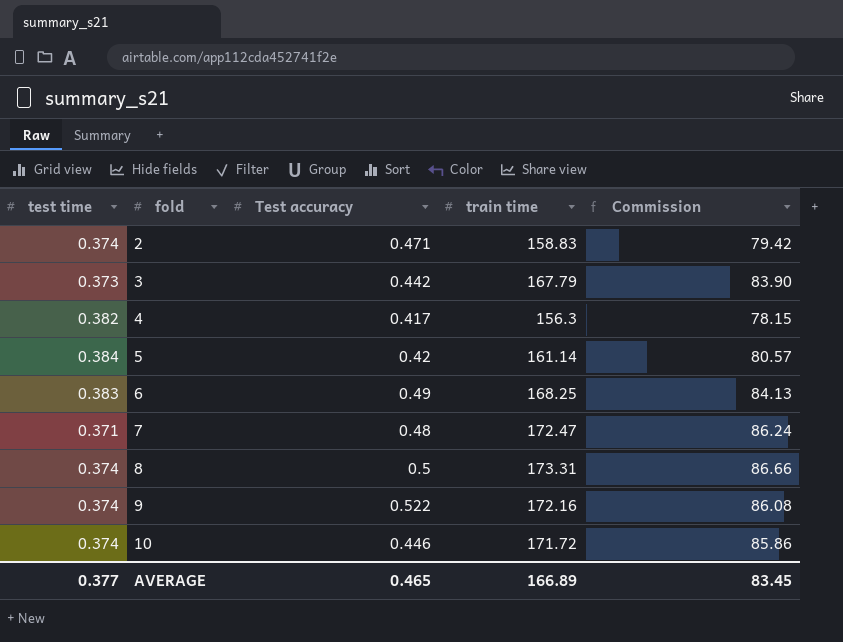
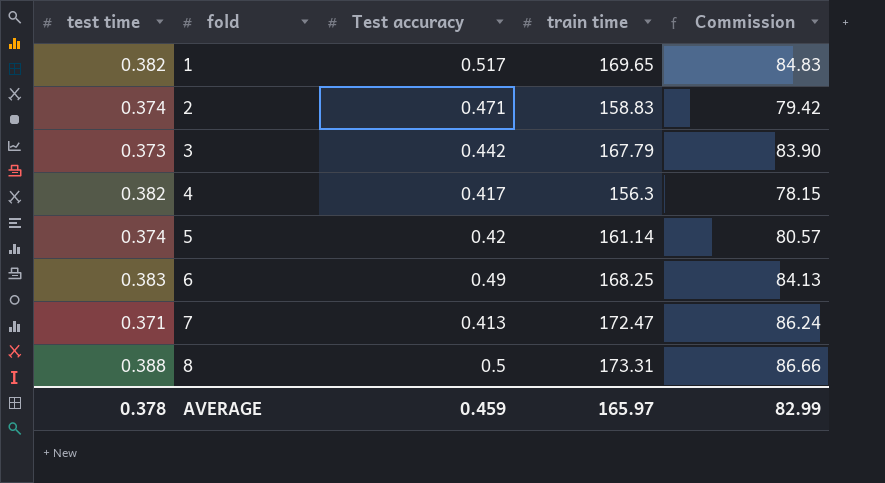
row 9: 0.374 | 0.522 | 172.16 | 86.08 -> none
row 10: 0.374 | 0.446 | 171.72 | 85.86 -> none
row 1: none -> 0.382 | 0.517 | 169.65 | 84.83
5 | test time: 0.384 -> 0.374
7 | Test accuracy: 0.48 -> 0.413
8 | test time: 0.374 -> 0.388
AVERAGE | test time: 0.377 -> 0.378
AVERAGE | Test accuracy: 0.465 -> 0.459
AVERAGE | train time: 166.89 -> 165.97
AVERAGE | Commission: 83.45 -> 82.99

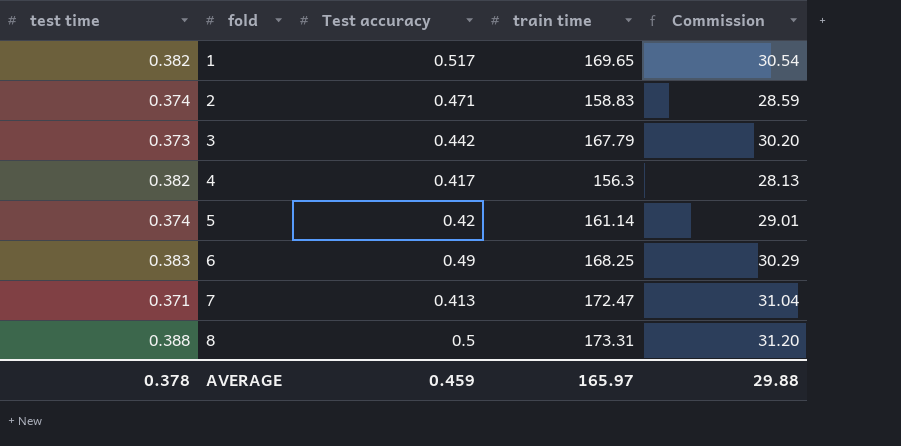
column Commission | formula: [train time] * 0.5 -> [train time] * 0.18
AVERAGE | Commission: 82.99 -> 29.88

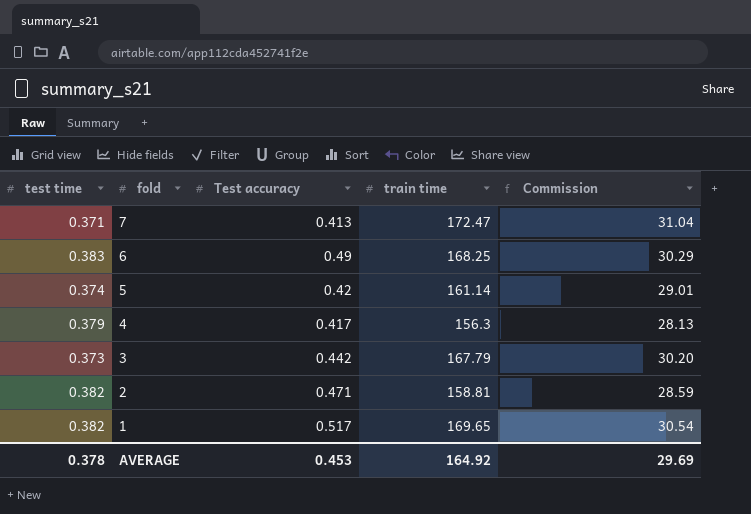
row order: fold ascending -> fold descending
row 8: 0.388 | 0.5 | 173.31 | 31.20 -> none
4 | test time: 0.382 -> 0.379
2 | test time: 0.374 -> 0.382
2 | train time: 158.83 -> 158.81
AVERAGE | Test accuracy: 0.459 -> 0.453
AVERAGE | train time: 165.97 -> 164.92
AVERAGE | Commission: 29.88 -> 29.69

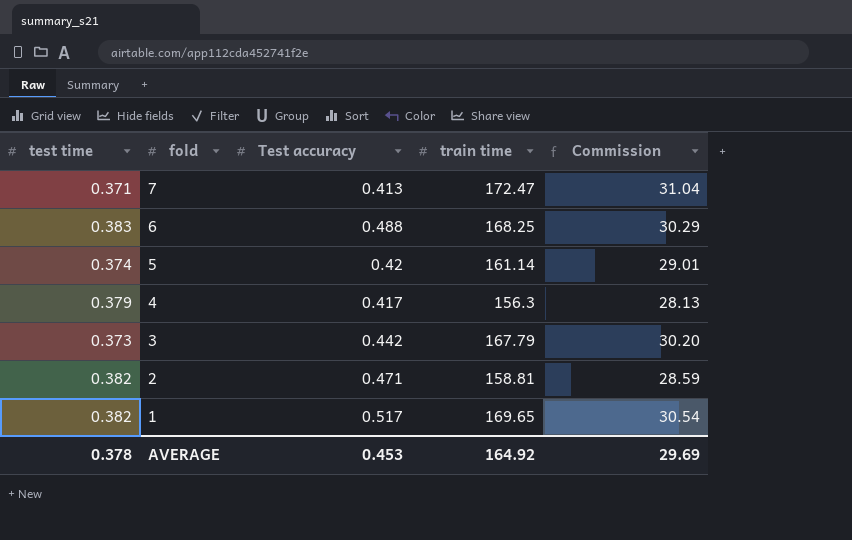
6 | Test accuracy: 0.49 -> 0.488

